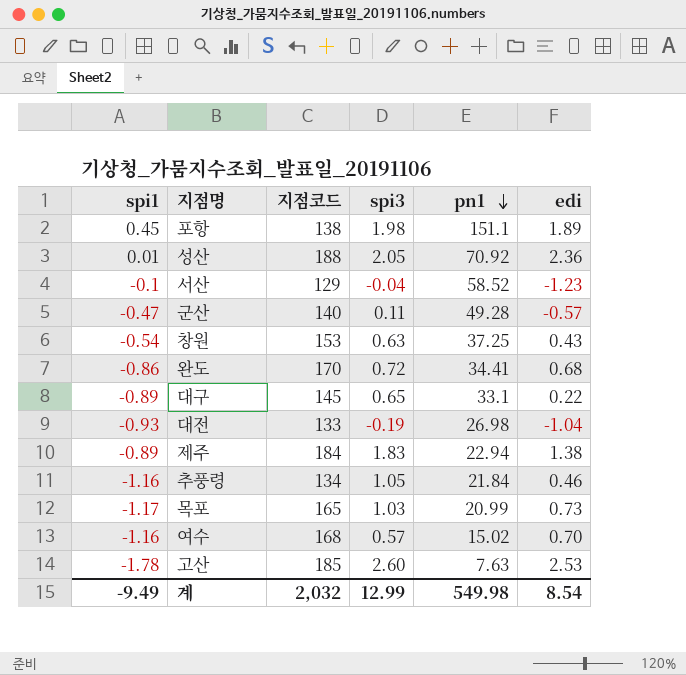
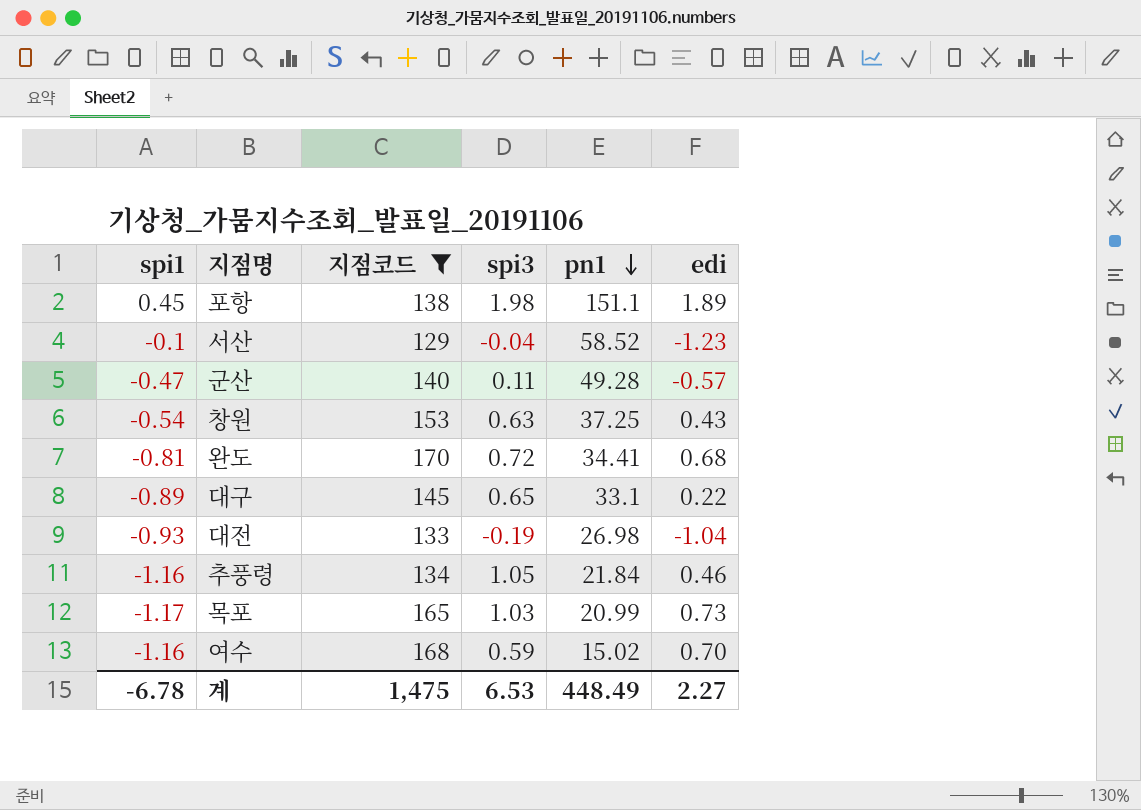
filter: none -> 지점코드 <= 170
완도 | spi1: -0.86 -> -0.81
여수 | spi3: 0.57 -> 0.59
계 | spi1: -9.49 -> -6.78
계 | 지점코드: 2,032 -> 1,475
계 | spi3: 12.99 -> 6.53
계 | pn1: 549.98 -> 448.49
계 | edi: 8.54 -> 2.27

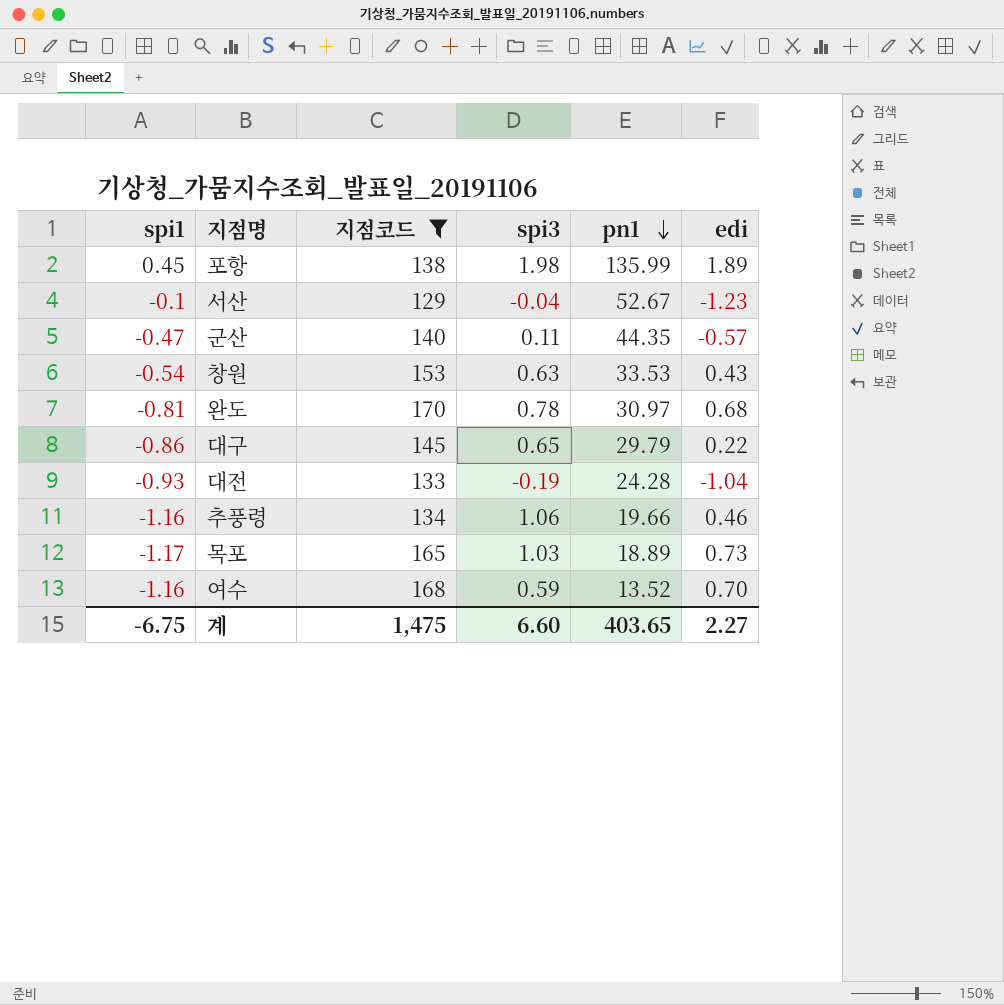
포항 | pn1: 151.1 -> 135.99
서산 | pn1: 58.52 -> 52.67
군산 | pn1: 49.28 -> 44.35
창원 | pn1: 37.25 -> 33.53
완도 | spi3: 0.72 -> 0.78
완도 | pn1: 34.41 -> 30.97
대구 | spi1: -0.89 -> -0.86
대구 | pn1: 33.1 -> 29.79
대전 | pn1: 26.98 -> 24.28
추풍령 | spi3: 1.05 -> 1.06
추풍령 | pn1: 21.84 -> 19.66
목포 | pn1: 20.99 -> 18.89
여수 | pn1: 15.02 -> 13.52
계 | spi1: -6.78 -> -6.75
계 | spi3: 6.53 -> 6.60
계 | pn1: 448.49 -> 403.65

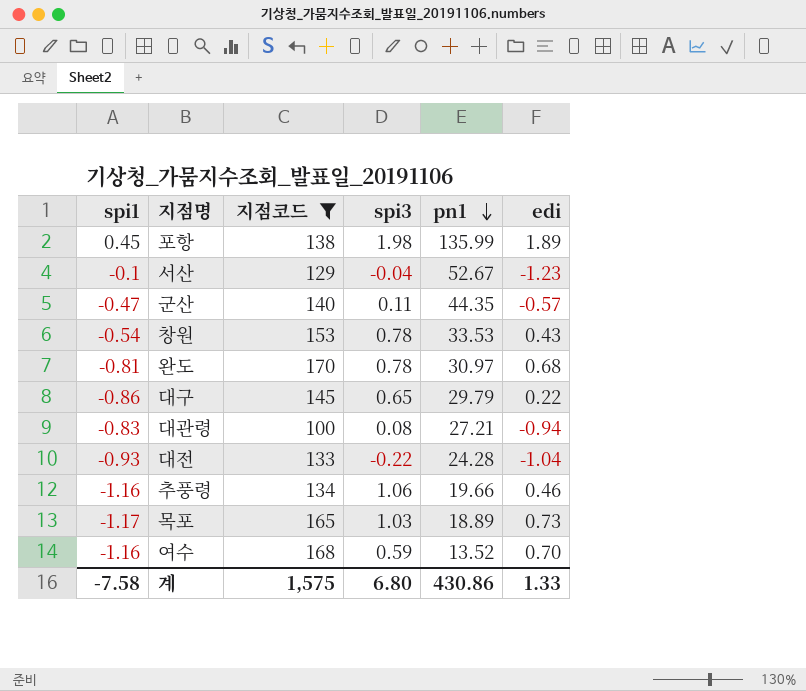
창원 | spi3: 0.63 -> 0.78
row 대관령: none -> -0.83 | 100 | 0.08 | 27.21 | -0.94
대전 | spi3: -0.19 -> -0.22
계 | spi1: -6.75 -> -7.58
계 | 지점코드: 1,475 -> 1,575
계 | spi3: 6.60 -> 6.80
계 | pn1: 403.65 -> 430.86
계 | edi: 2.27 -> 1.33

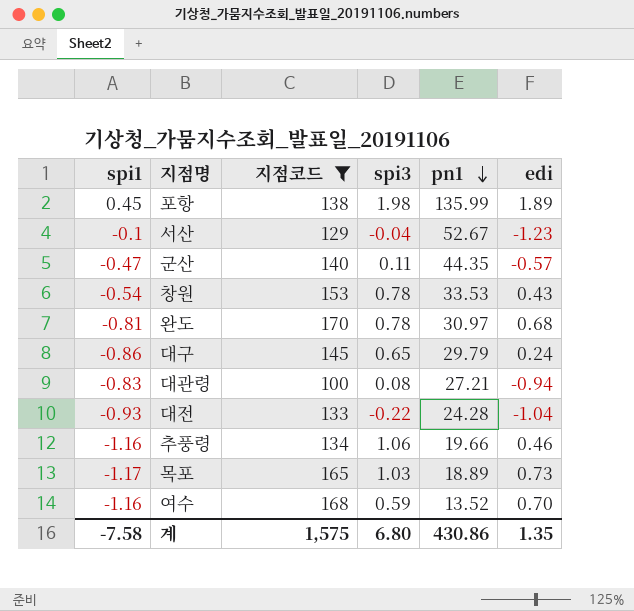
대구 | edi: 0.22 -> 0.24
계 | edi: 1.33 -> 1.35

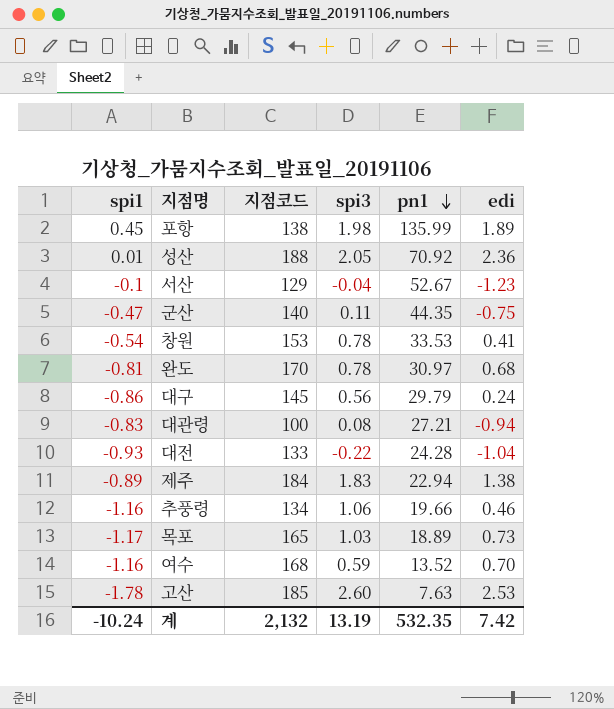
filter: 지점코드 <= 170 -> none
군산 | edi: -0.57 -> -0.75
창원 | edi: 0.43 -> 0.41
대구 | spi3: 0.65 -> 0.56
계 | spi1: -7.58 -> -10.24
계 | 지점코드: 1,575 -> 2,132
계 | spi3: 6.80 -> 13.19
계 | pn1: 430.86 -> 532.35
계 | edi: 1.35 -> 7.42

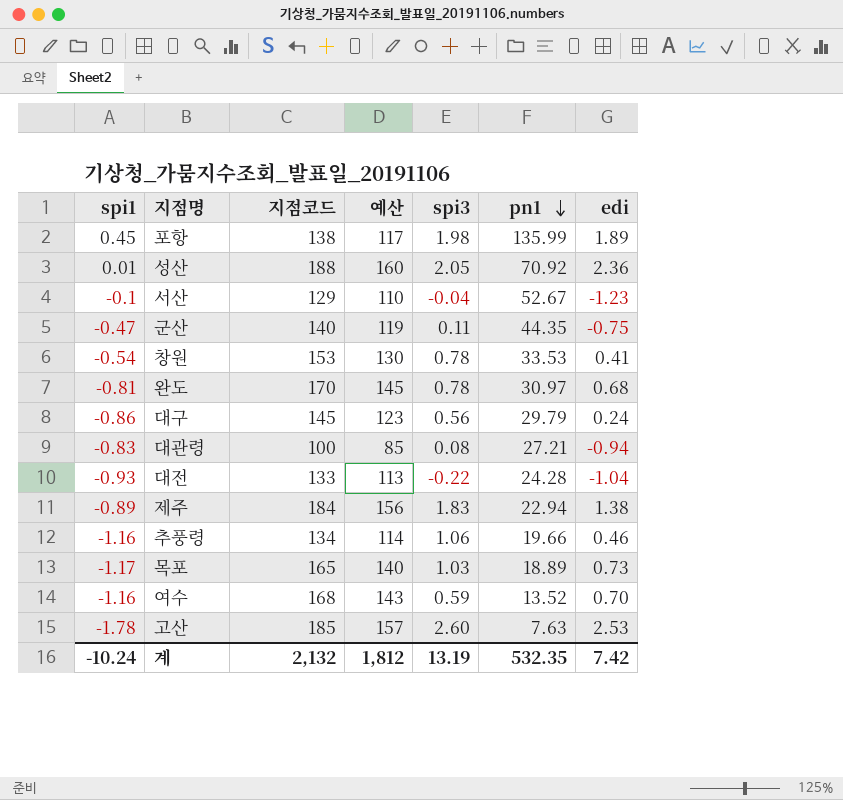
column 예산 | formula: none -> [지점코드] * 0.85

